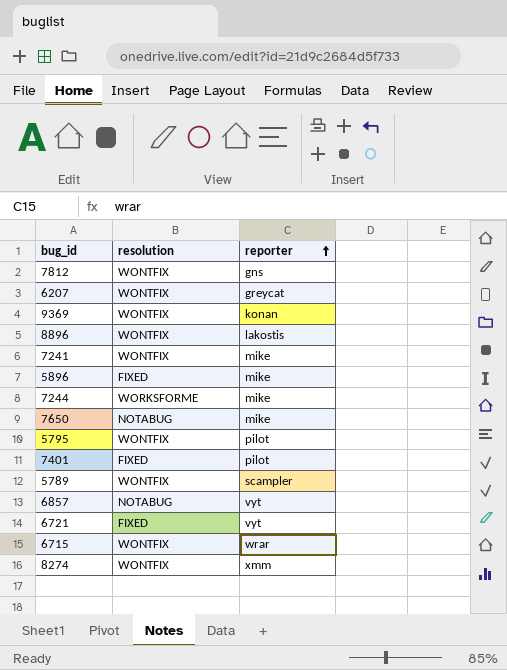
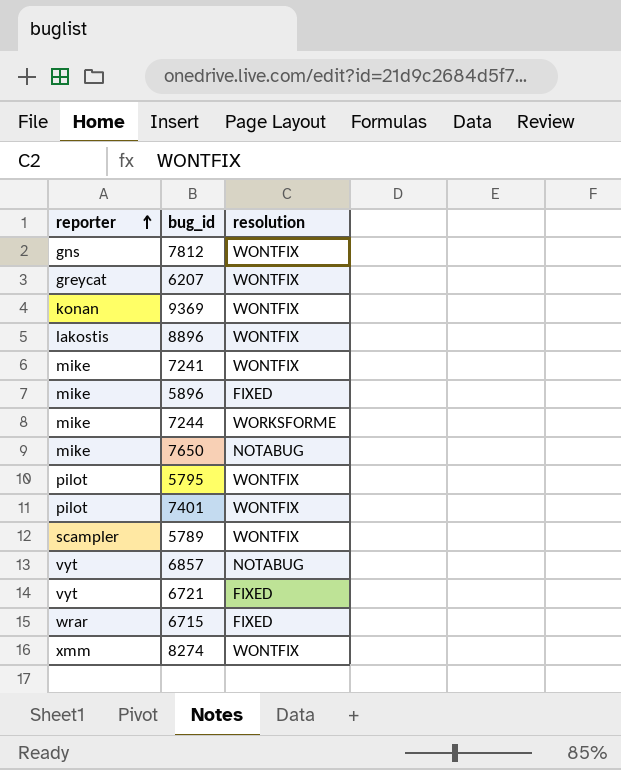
column reporter | position: 3 -> 1
7401 | resolution: FIXED -> WONTFIX
6715 | resolution: WONTFIX -> FIXED

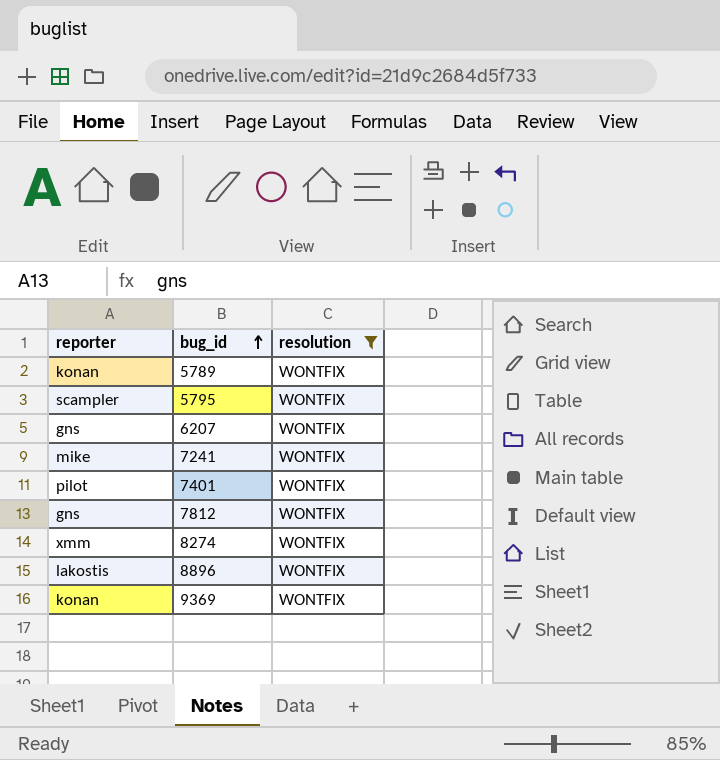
filter: none -> resolution = WONTFIX
row order: reporter ascending -> bug_id ascending
5789 | reporter: scampler -> konan
5795 | reporter: pilot -> scampler
6207 | reporter: greycat -> gns

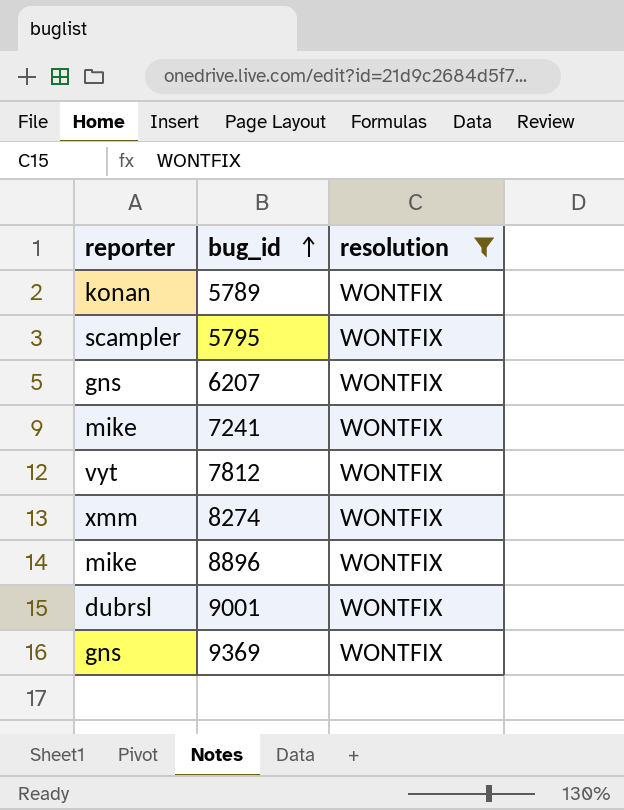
row 7401: pilot | WONTFIX -> none
7812 | reporter: gns -> vyt
8896 | reporter: lakostis -> mike
row 9001: none -> dubrsl | WONTFIX
9369 | reporter: konan -> gns

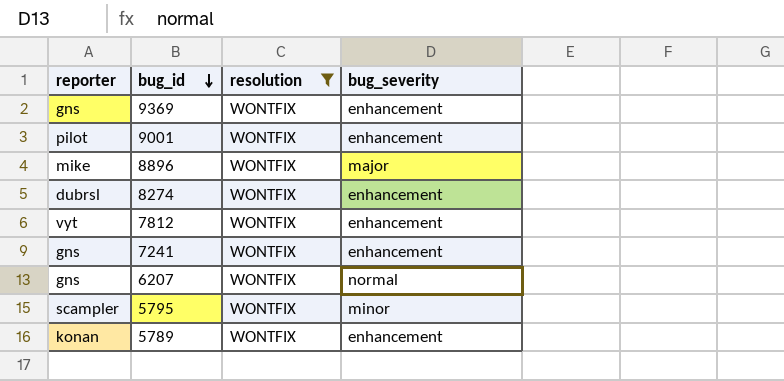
row order: bug_id ascending -> bug_id descending
column bug_severity | position: none -> 4
9001 | reporter: dubrsl -> pilot
8274 | reporter: xmm -> dubrsl
7241 | reporter: mike -> gns

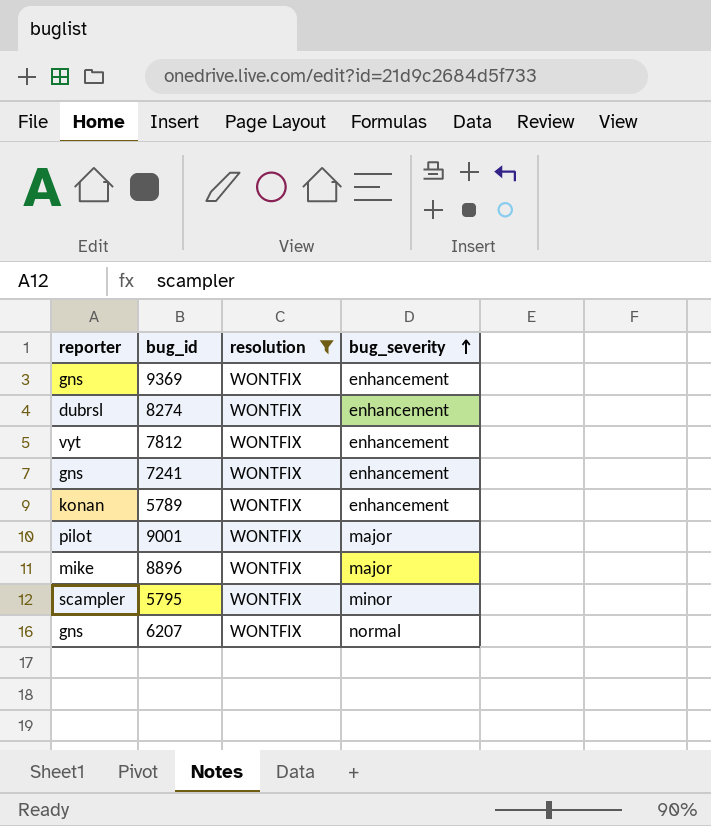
row order: bug_id descending -> bug_severity ascending
9001 | bug_severity: enhancement -> major

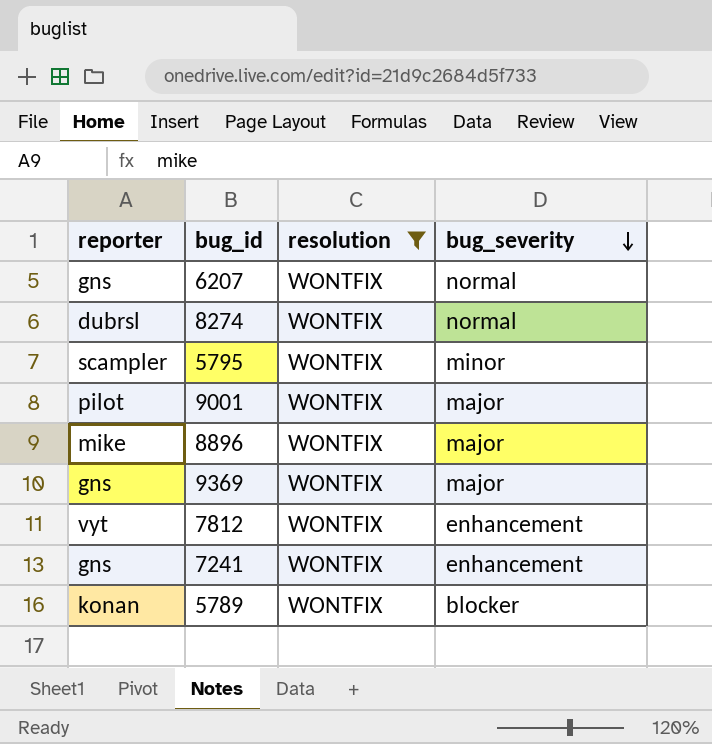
row order: bug_severity ascending -> bug_severity descending
8274 | bug_severity: enhancement -> normal
9369 | bug_severity: enhancement -> major
5789 | bug_severity: enhancement -> blocker

